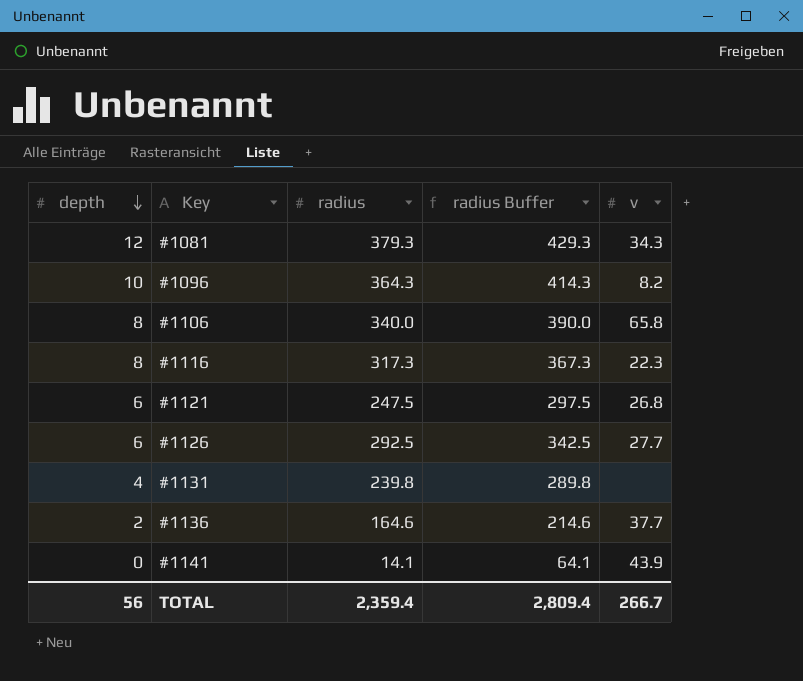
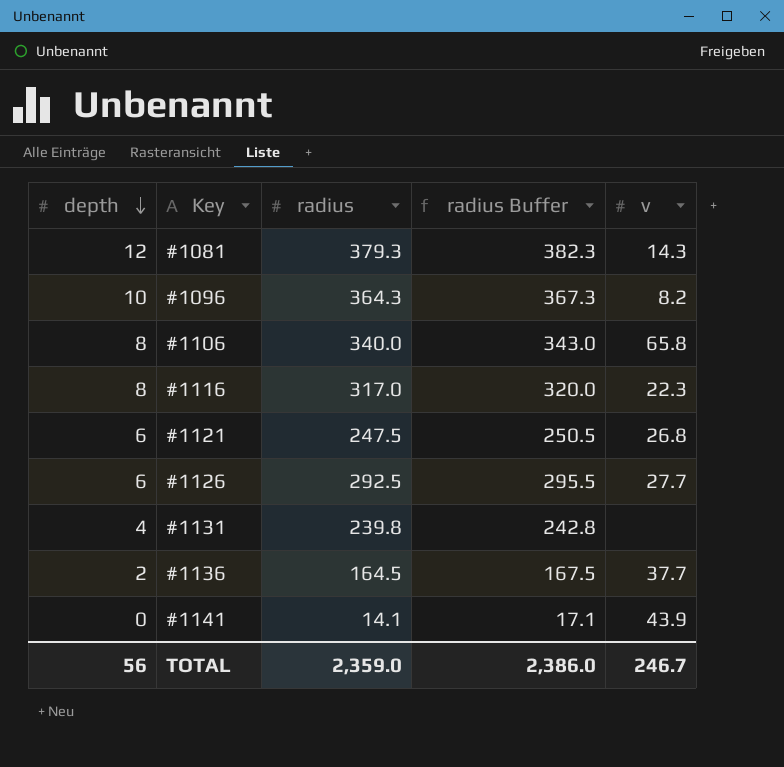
column radius Buffer | formula: [radius] + 50 -> [radius] + 3
#1081 | v: 34.3 -> 14.3
#1116 | radius: 317.3 -> 317.0
#1136 | radius: 164.6 -> 164.5
TOTAL | radius: 2,359.4 -> 2,359.0
TOTAL | radius Buffer: 2,809.4 -> 2,386.0
TOTAL | v: 266.7 -> 246.7

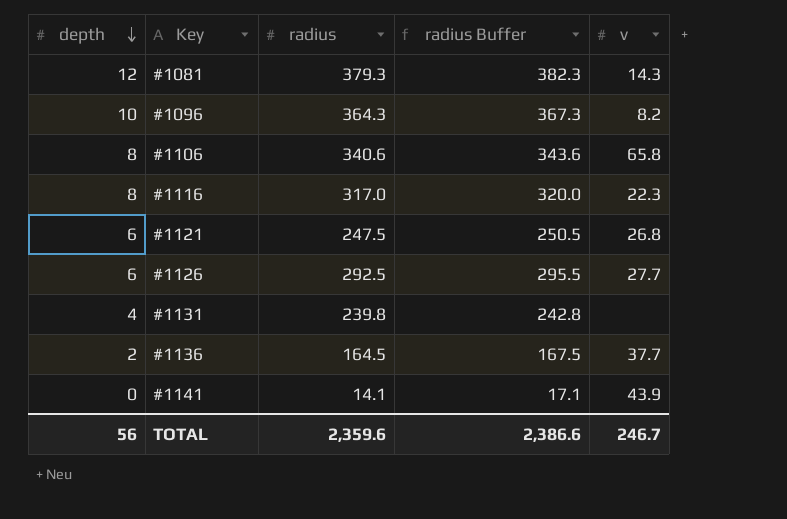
#1106 | radius: 340.0 -> 340.6
#1106 | radius Buffer: 343.0 -> 343.6
TOTAL | radius: 2,359.0 -> 2,359.6
TOTAL | radius Buffer: 2,386.0 -> 2,386.6

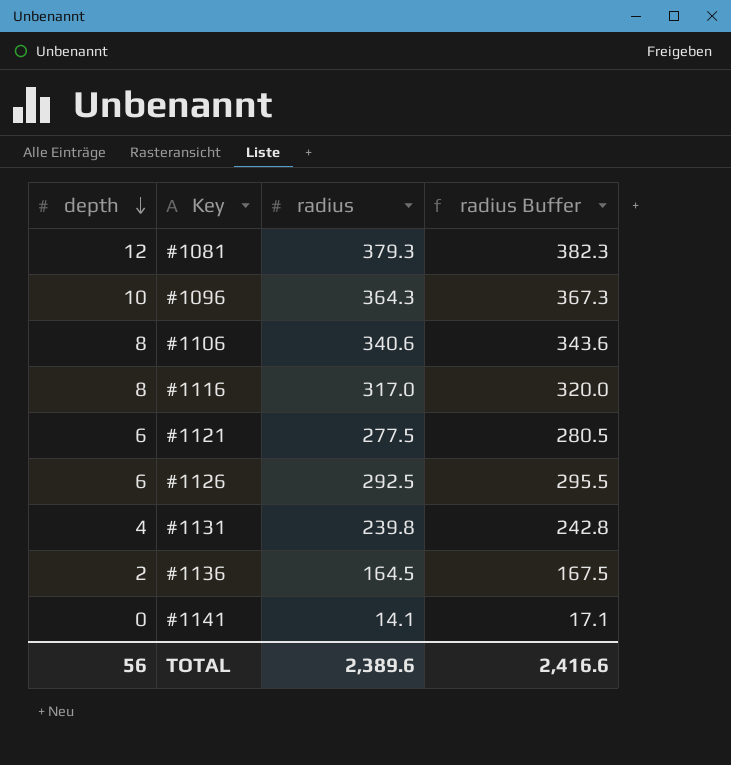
column v | position: 5 -> none
#1121 | radius: 247.5 -> 277.5
#1121 | radius Buffer: 250.5 -> 280.5
TOTAL | radius: 2,359.6 -> 2,389.6
TOTAL | radius Buffer: 2,386.6 -> 2,416.6

